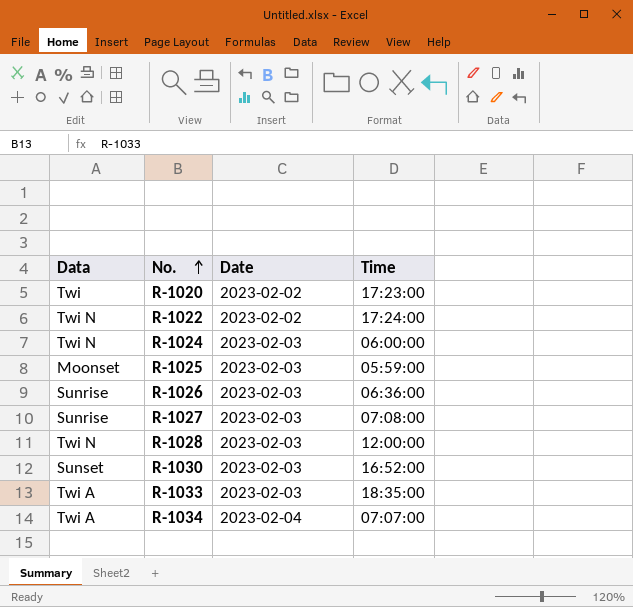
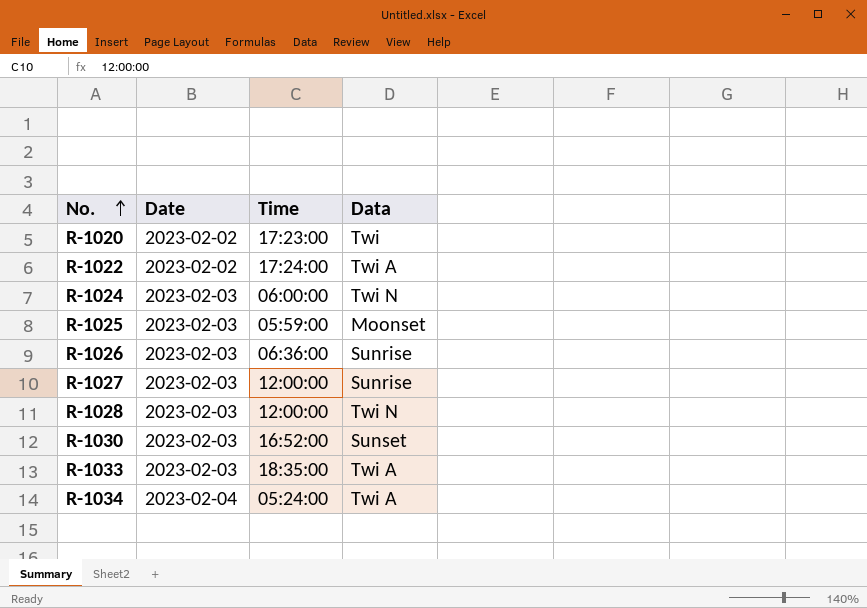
column Data | position: 1 -> 4
R-1022 | Data: Twi N -> Twi A
R-1027 | Time: 07:08:00 -> 12:00:00
R-1034 | Time: 07:07:00 -> 05:24:00

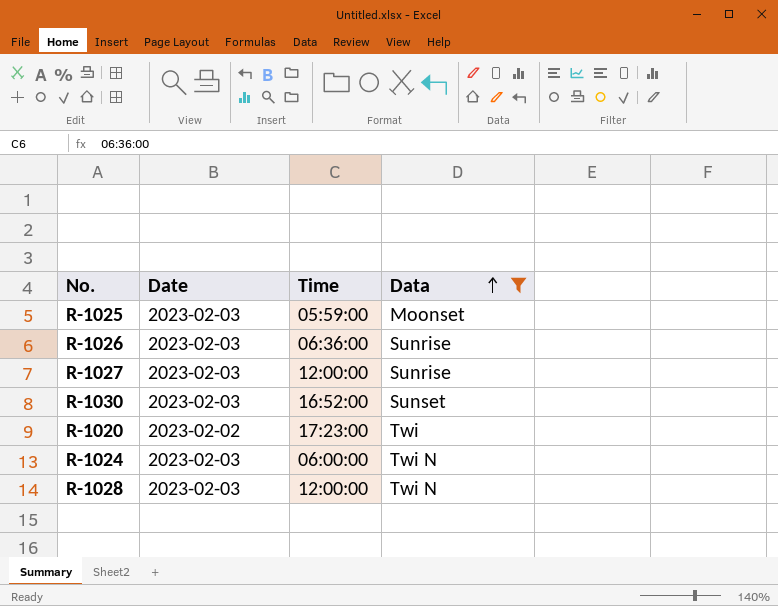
filter: none -> Data != Twi A
row order: No. ascending -> Data ascending

